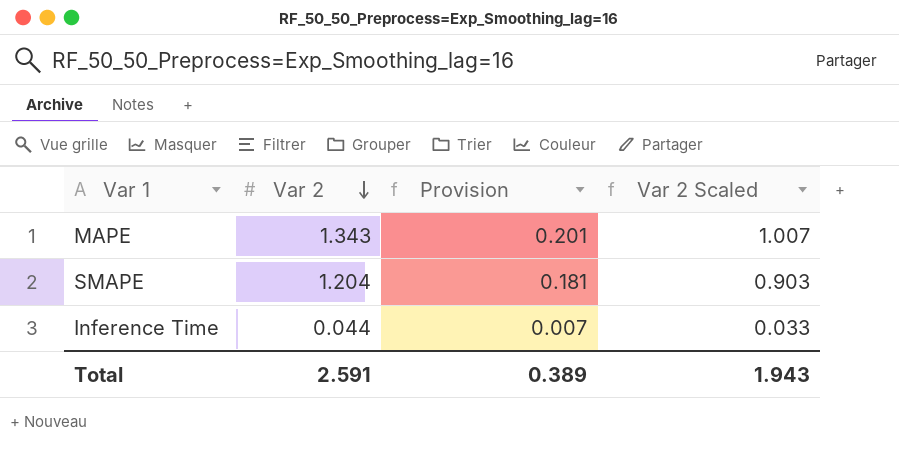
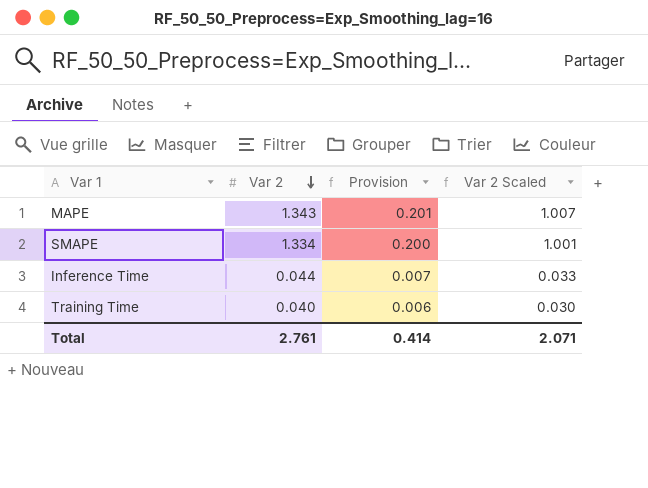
SMAPE | Var 2: 1.204 -> 1.334
SMAPE | Provision: 0.181 -> 0.200
SMAPE | Var 2 Scaled: 0.903 -> 1.001
row Training Time: none -> 0.040 | 0.006 | 0.030
Total | Var 2: 2.591 -> 2.761
Total | Provision: 0.389 -> 0.414
Total | Var 2 Scaled: 1.943 -> 2.071

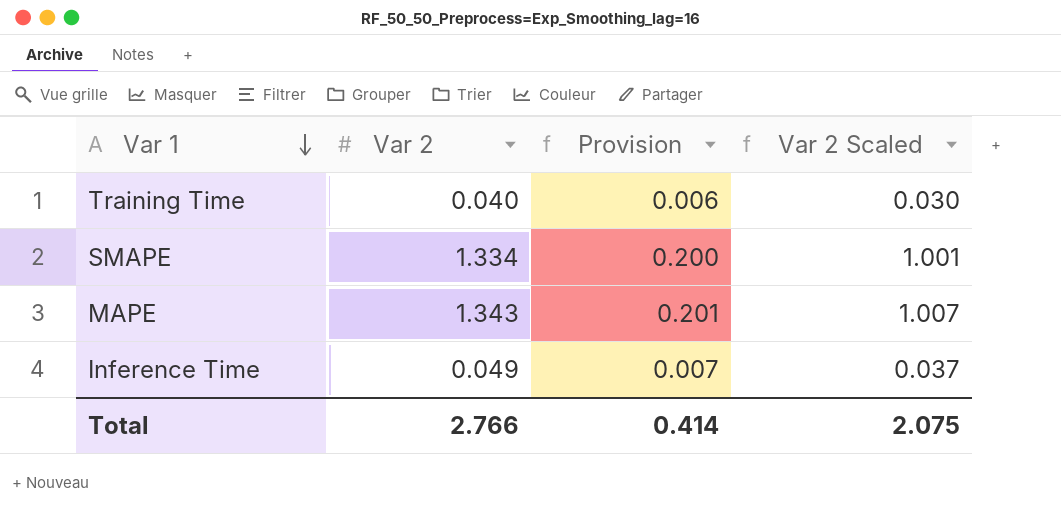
row order: Var 2 descending -> Var 1 descending
Inference Time | Var 2: 0.044 -> 0.049
Inference Time | Var 2 Scaled: 0.033 -> 0.037
Total | Var 2: 2.761 -> 2.766
Total | Var 2 Scaled: 2.071 -> 2.075

